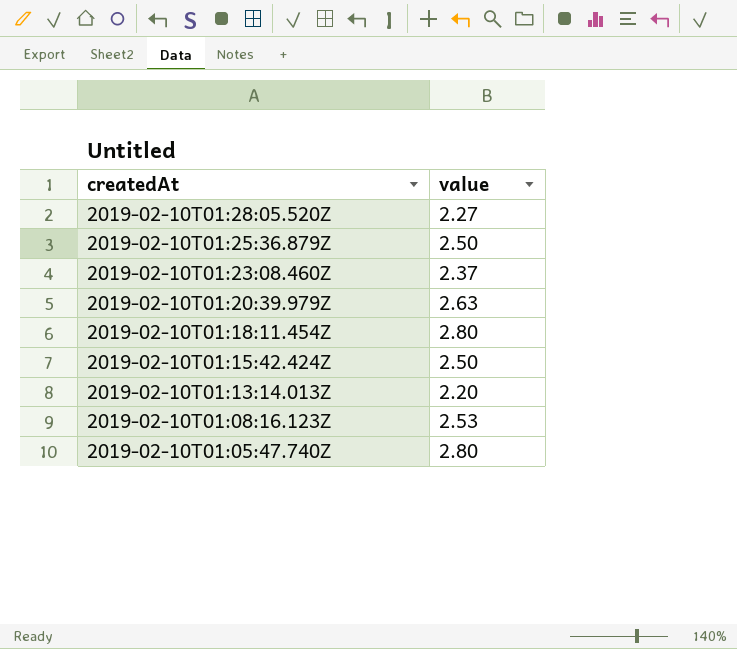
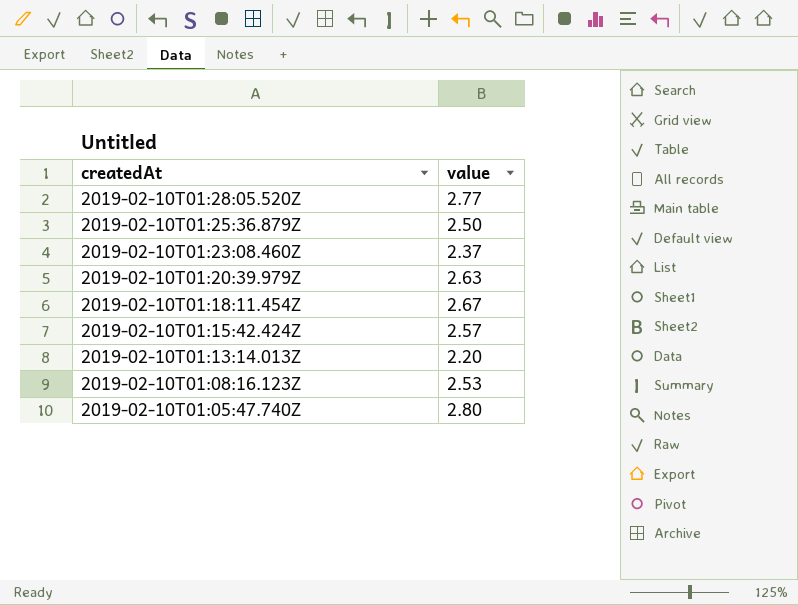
2019-02-10T01:28:05.520Z | value: 2.27 -> 2.77
2019-02-10T01:18:11.454Z | value: 2.80 -> 2.67
2019-02-10T01:15:42.424Z | value: 2.50 -> 2.57

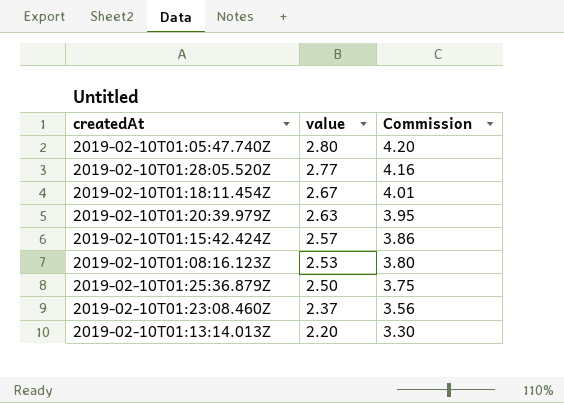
row order: createdAt descending -> value descending
column Commission | formula: none -> [value] * 1.5

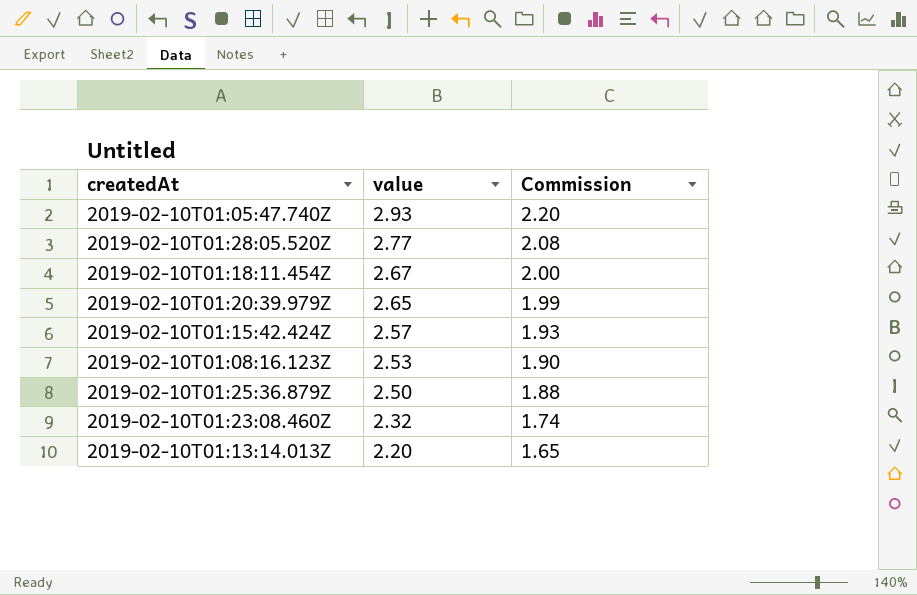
column Commission | formula: [value] * 1.5 -> [value] * 0.75
2019-02-10T01:05:47.740Z | value: 2.80 -> 2.93
2019-02-10T01:20:39.979Z | value: 2.63 -> 2.65
2019-02-10T01:23:08.460Z | value: 2.37 -> 2.32

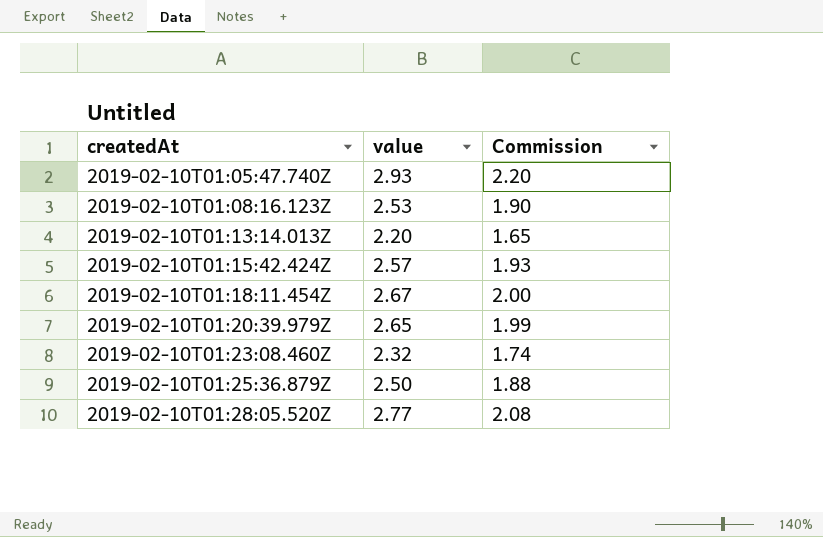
row order: value descending -> createdAt ascending

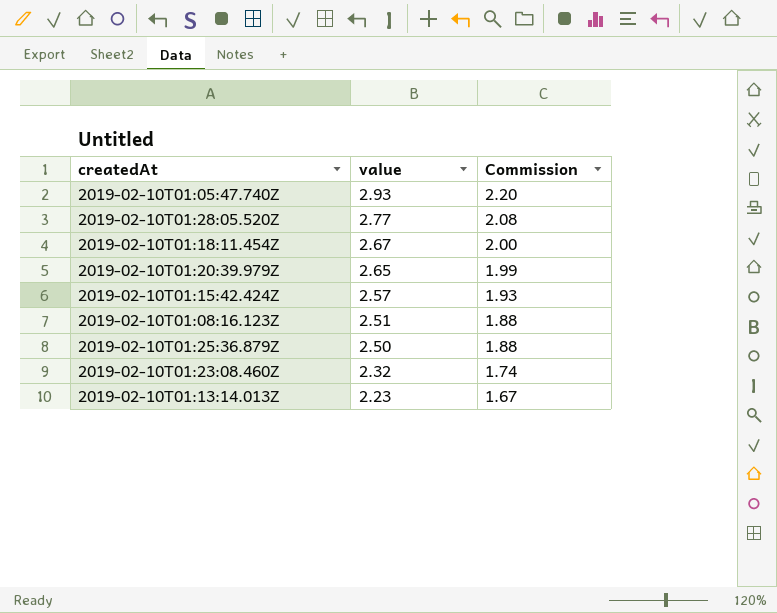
row order: createdAt ascending -> value descending
2019-02-10T01:08:16.123Z | value: 2.53 -> 2.51
2019-02-10T01:08:16.123Z | Commission: 1.90 -> 1.88
2019-02-10T01:13:14.013Z | value: 2.20 -> 2.23
2019-02-10T01:13:14.013Z | Commission: 1.65 -> 1.67

